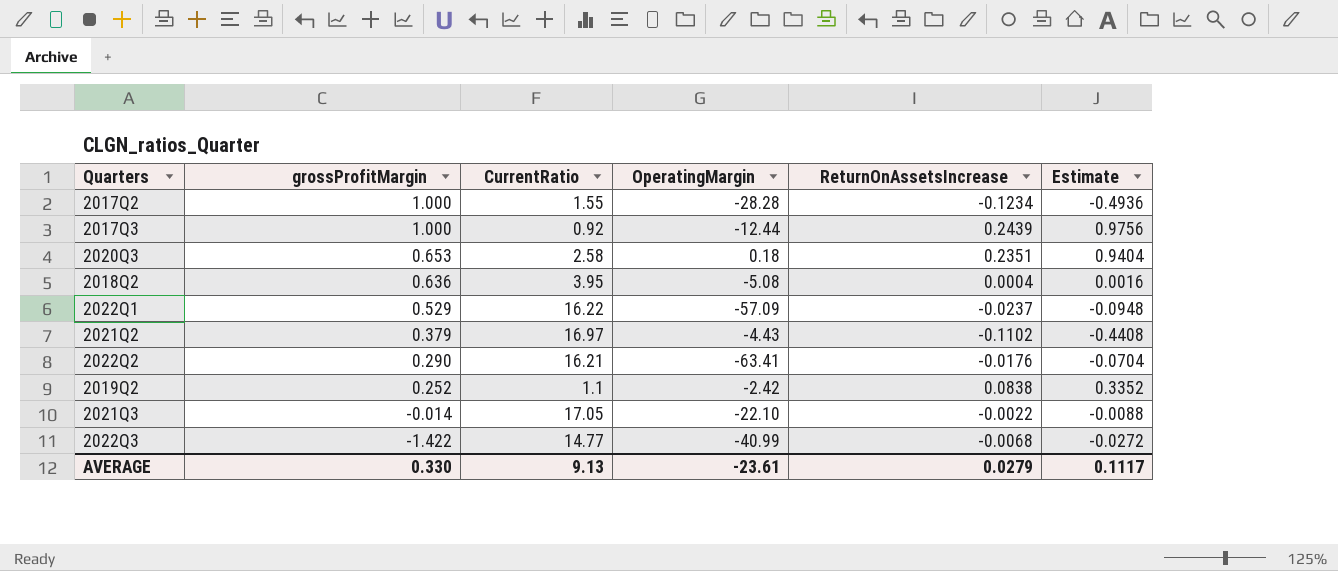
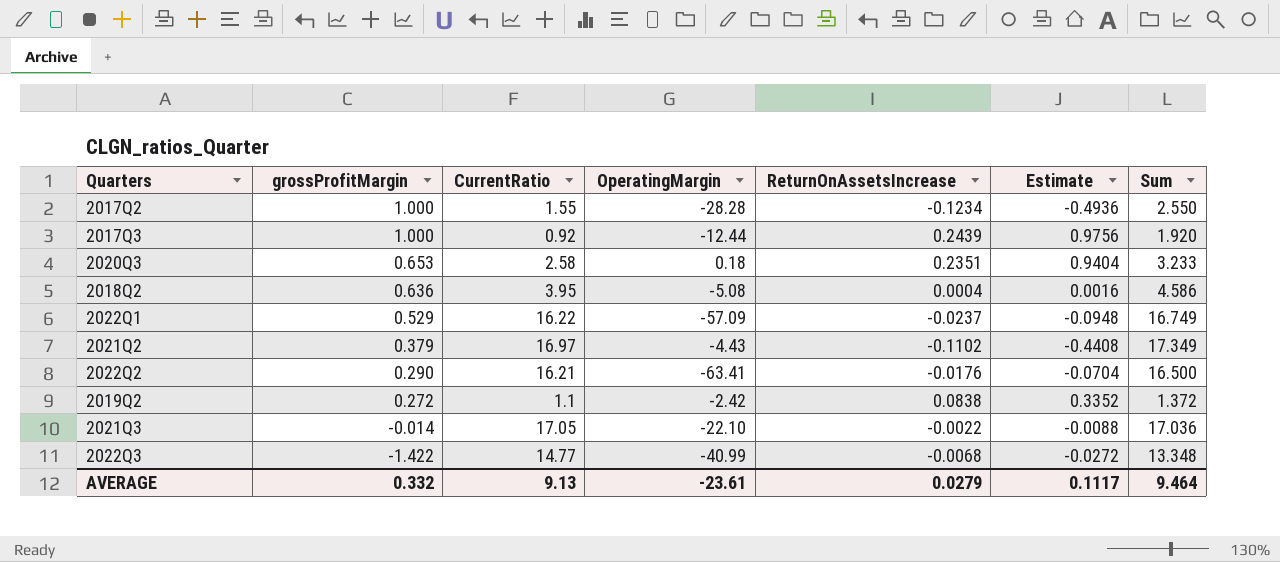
column Sum | formula: none -> [grossProfitMargin] + [CurrentRatio]
2019Q2 | grossProfitMargin: 0.252 -> 0.272
AVERAGE | grossProfitMargin: 0.330 -> 0.332

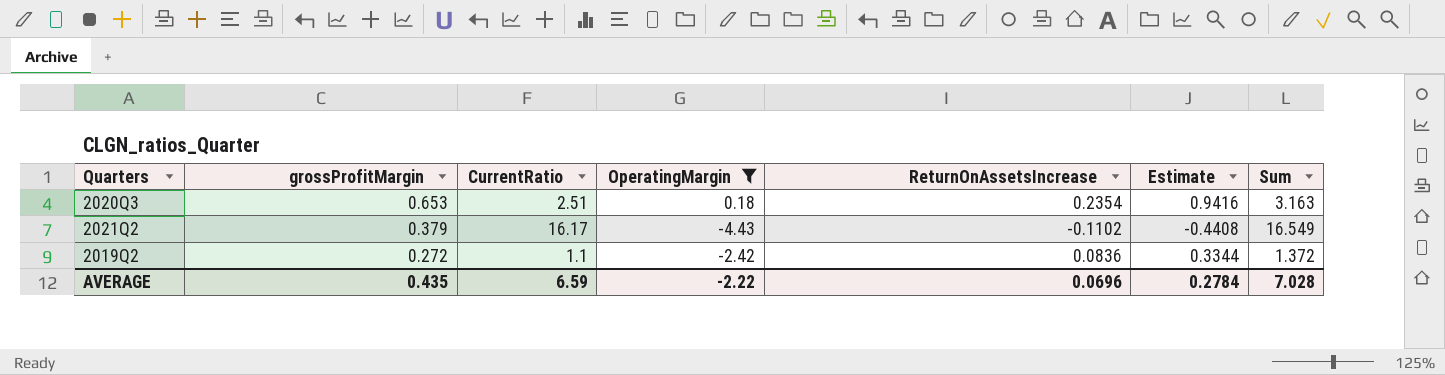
filter: none -> OperatingMargin >= -4.43
2020Q3 | CurrentRatio: 2.58 -> 2.51
2020Q3 | ReturnOnAssetsIncrease: 0.2351 -> 0.2354
2020Q3 | Estimate: 0.9404 -> 0.9416
2020Q3 | Sum: 3.233 -> 3.163
2021Q2 | CurrentRatio: 16.97 -> 16.17
2021Q2 | Sum: 17.349 -> 16.549
2019Q2 | ReturnOnAssetsIncrease: 0.0838 -> 0.0836
2019Q2 | Estimate: 0.3352 -> 0.3344
AVERAGE | grossProfitMargin: 0.332 -> 0.435
AVERAGE | CurrentRatio: 9.13 -> 6.59
AVERAGE | OperatingMargin: -23.61 -> -2.22
AVERAGE | ReturnOnAssetsIncrease: 0.0279 -> 0.0696
AVERAGE | Estimate: 0.1117 -> 0.2784
AVERAGE | Sum: 9.464 -> 7.028

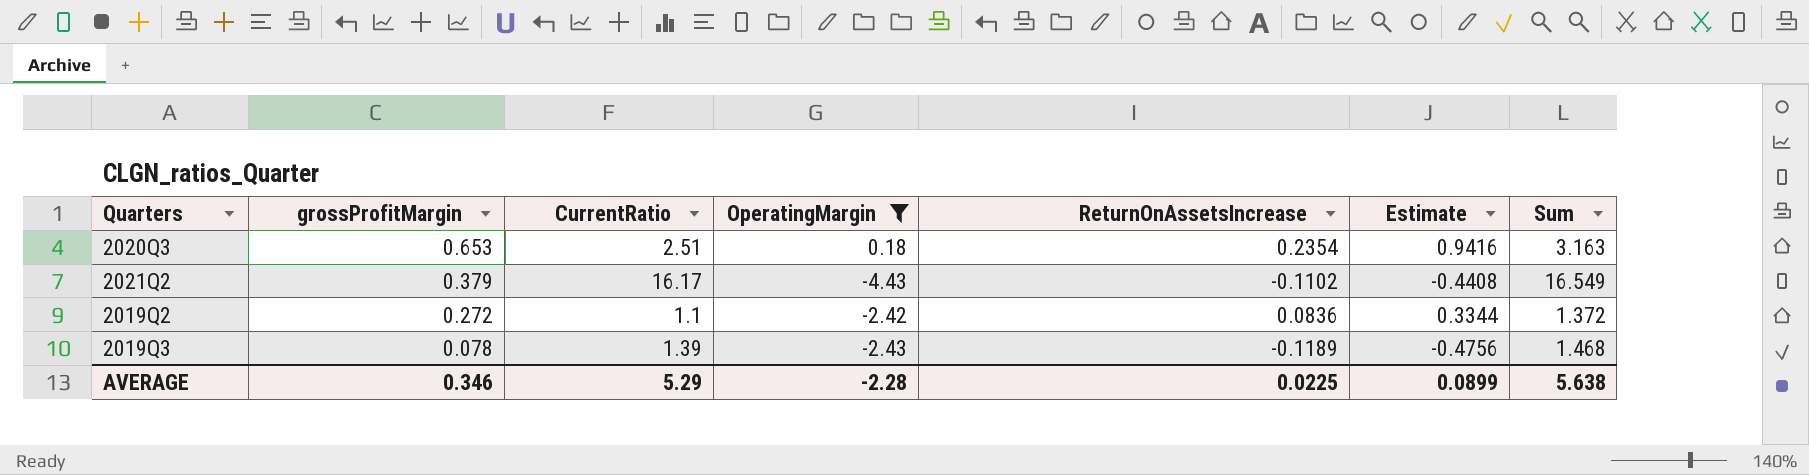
row 2019Q3: none -> 0.078 | 1.39 | -2.43 | -0.1189 | -0.4756 | 1.468
AVERAGE | grossProfitMargin: 0.435 -> 0.346
AVERAGE | CurrentRatio: 6.59 -> 5.29
AVERAGE | OperatingMargin: -2.22 -> -2.28
AVERAGE | ReturnOnAssetsIncrease: 0.0696 -> 0.0225
AVERAGE | Estimate: 0.2784 -> 0.0899
AVERAGE | Sum: 7.028 -> 5.638

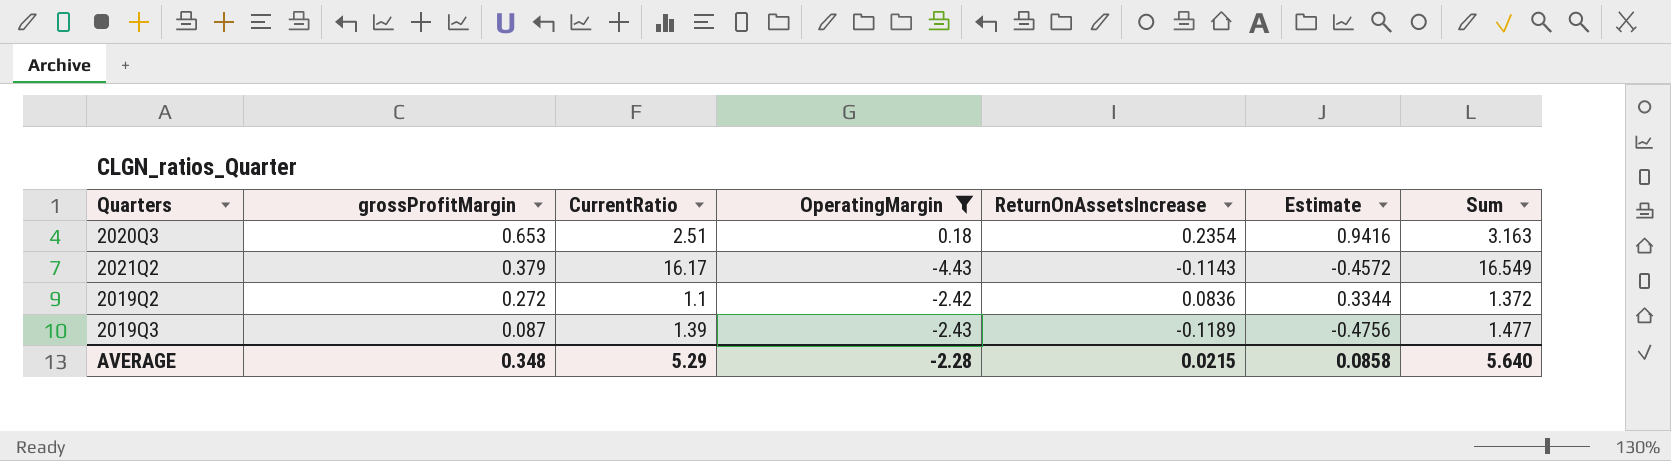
2021Q2 | ReturnOnAssetsIncrease: -0.1102 -> -0.1143
2021Q2 | Estimate: -0.4408 -> -0.4572
2019Q3 | grossProfitMargin: 0.078 -> 0.087
2019Q3 | Sum: 1.468 -> 1.477
AVERAGE | grossProfitMargin: 0.346 -> 0.348
AVERAGE | ReturnOnAssetsIncrease: 0.0225 -> 0.0215
AVERAGE | Estimate: 0.0899 -> 0.0858
AVERAGE | Sum: 5.638 -> 5.640

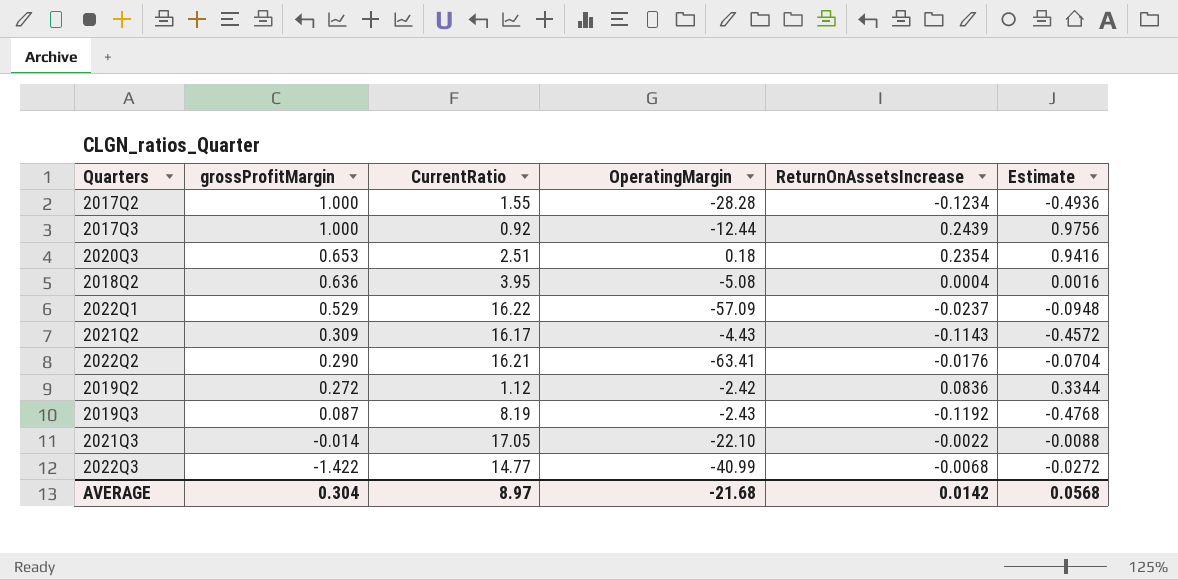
filter: OperatingMargin >= -4.43 -> none
column Sum | formula: [grossProfitMargin] + [CurrentRatio] -> none
2021Q2 | grossProfitMargin: 0.379 -> 0.309
2019Q2 | CurrentRatio: 1.1 -> 1.12
2019Q3 | CurrentRatio: 1.39 -> 8.19
2019Q3 | ReturnOnAssetsIncrease: -0.1189 -> -0.1192
2019Q3 | Estimate: -0.4756 -> -0.4768
AVERAGE | grossProfitMargin: 0.348 -> 0.304
AVERAGE | CurrentRatio: 5.29 -> 8.97
AVERAGE | OperatingMargin: -2.28 -> -21.68
AVERAGE | ReturnOnAssetsIncrease: 0.0215 -> 0.0142
AVERAGE | Estimate: 0.0858 -> 0.0568

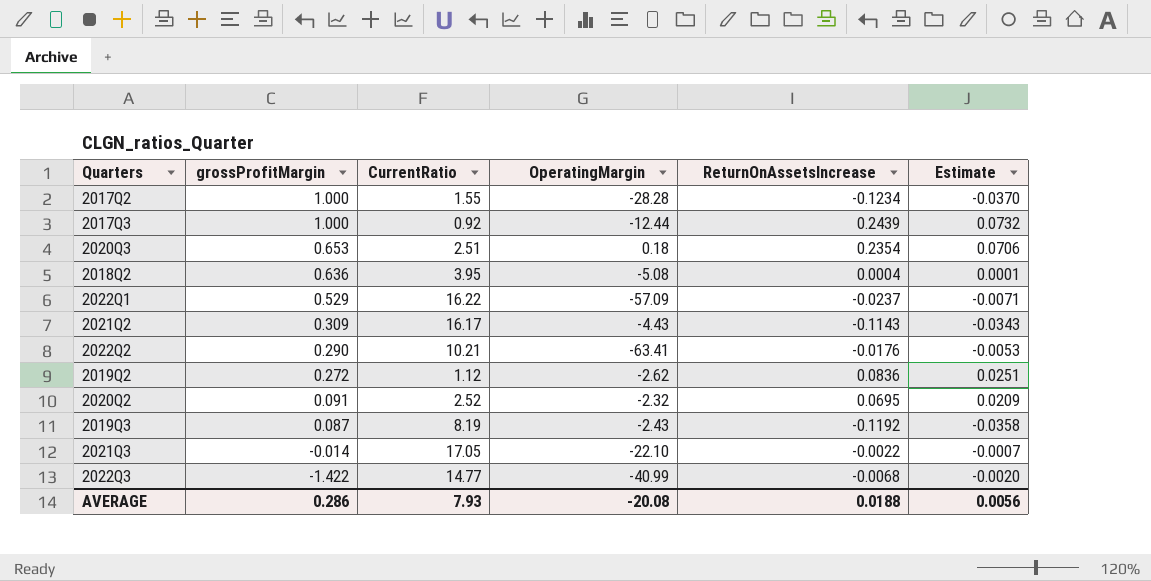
column Estimate | formula: [ReturnOnAssetsIncrease] * 4 -> [ReturnOnAssetsIncrease] * 0.3
2022Q2 | CurrentRatio: 16.21 -> 10.21
2019Q2 | OperatingMargin: -2.42 -> -2.62
row 2020Q2: none -> 0.091 | 2.52 | -2.32 | 0.0695 | 0.0209
AVERAGE | grossProfitMargin: 0.304 -> 0.286
AVERAGE | CurrentRatio: 8.97 -> 7.93
AVERAGE | OperatingMargin: -21.68 -> -20.08
AVERAGE | ReturnOnAssetsIncrease: 0.0142 -> 0.0188
AVERAGE | Estimate: 0.0568 -> 0.0056

